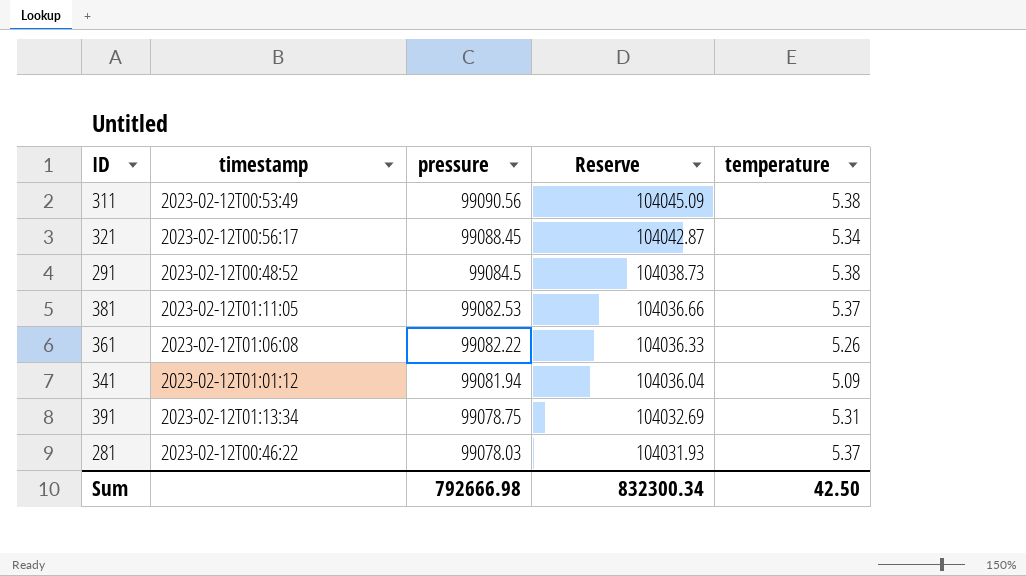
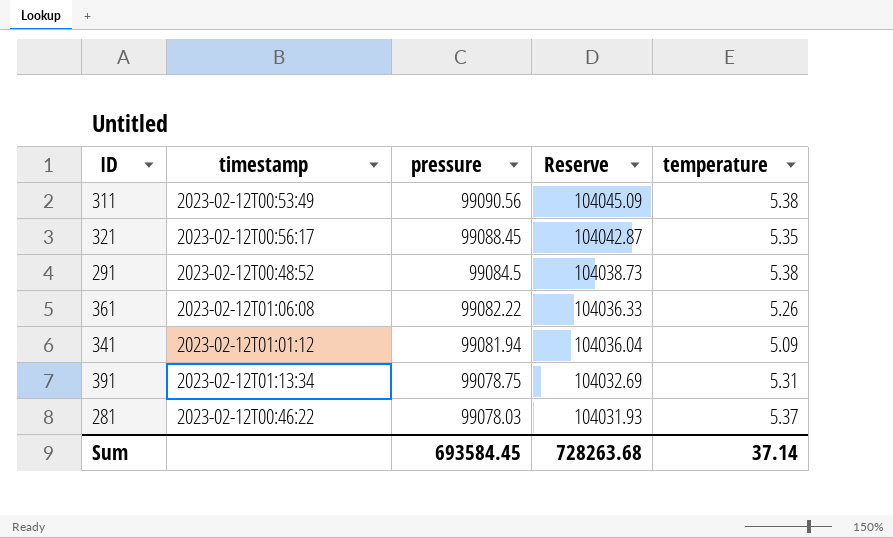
row 381: 2023-02-12T01:11:05 | 99082.53 | 104036.66 | 5.37 -> none
321 | temperature: 5.34 -> 5.35
Sum | pressure: 792666.98 -> 693584.45
Sum | Reserve: 832300.34 -> 728263.68
Sum | temperature: 42.50 -> 37.14

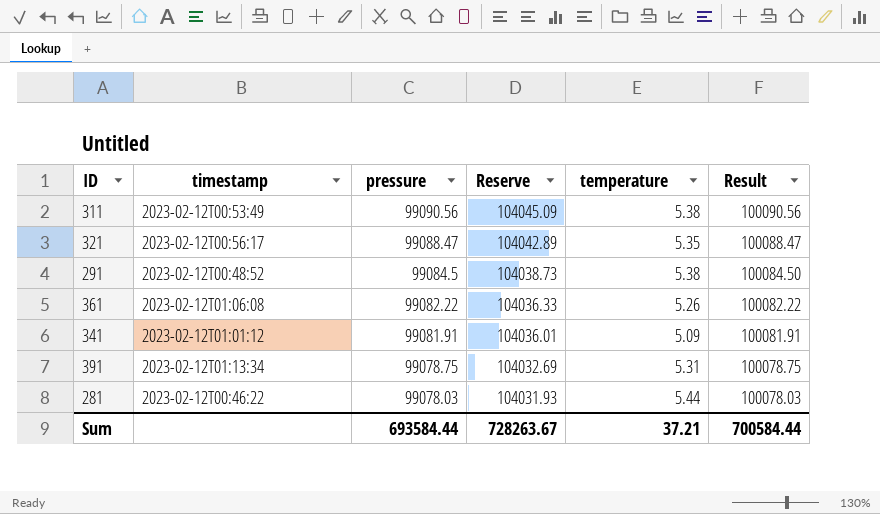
column Result | formula: none -> [pressure] + 1000
321 | pressure: 99088.45 -> 99088.47
321 | Reserve: 104042.87 -> 104042.89
341 | pressure: 99081.94 -> 99081.91
341 | Reserve: 104036.04 -> 104036.01
281 | temperature: 5.37 -> 5.44
Sum | pressure: 693584.45 -> 693584.44
Sum | Reserve: 728263.68 -> 728263.67
Sum | temperature: 37.14 -> 37.21

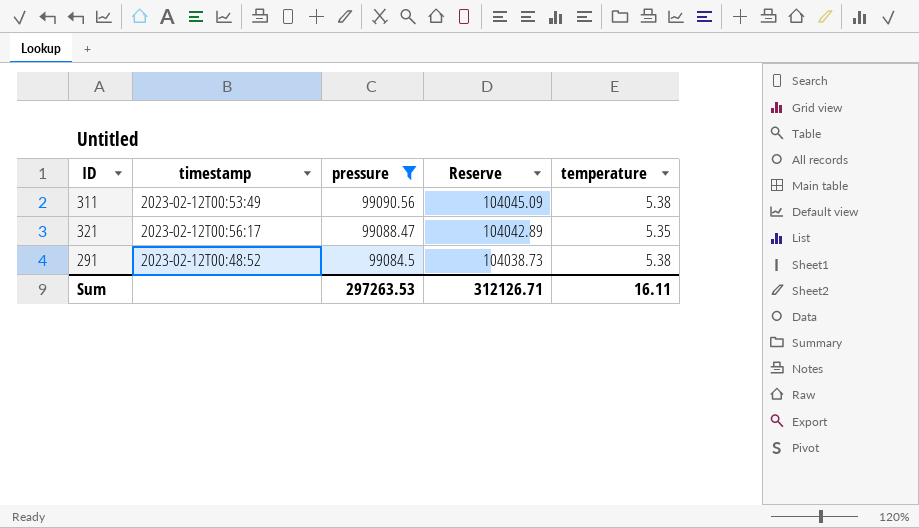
filter: none -> pressure >= 99084.5
column Result | formula: [pressure] + 1000 -> none
Sum | pressure: 693584.44 -> 297263.53
Sum | Reserve: 728263.67 -> 312126.71
Sum | temperature: 37.21 -> 16.11

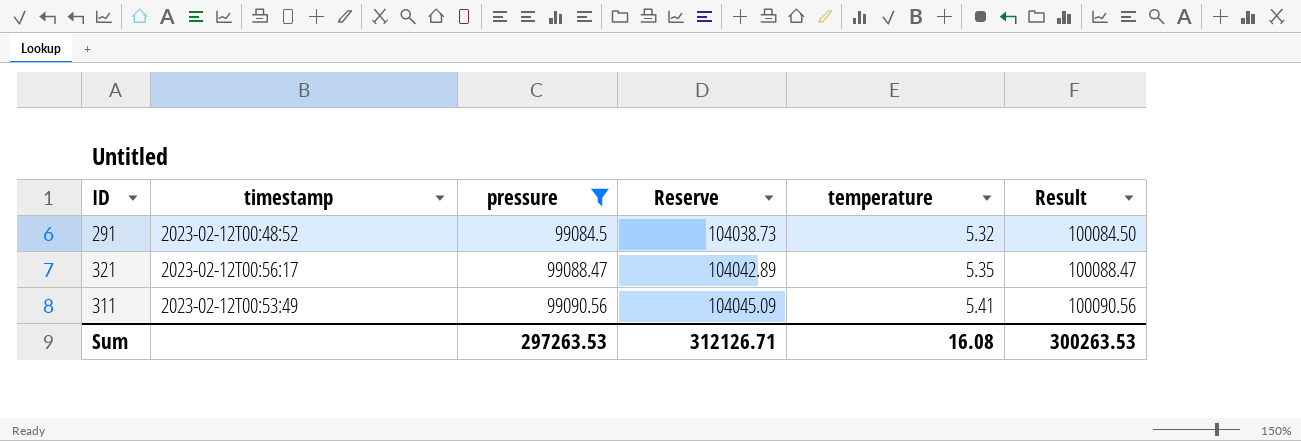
row order: pressure descending -> pressure ascending
column Result | formula: none -> [pressure] + 1000
291 | temperature: 5.38 -> 5.32
311 | temperature: 5.38 -> 5.41
Sum | temperature: 16.11 -> 16.08

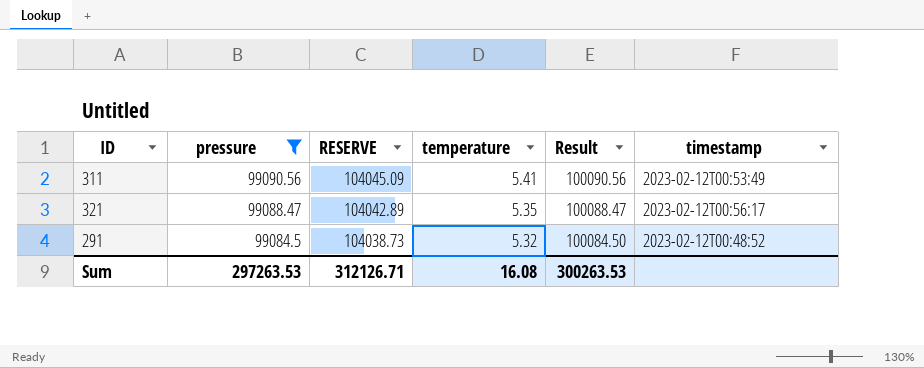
row order: pressure ascending -> pressure descending
column name: Reserve -> RESERVE
column timestamp | position: 2 -> 6

